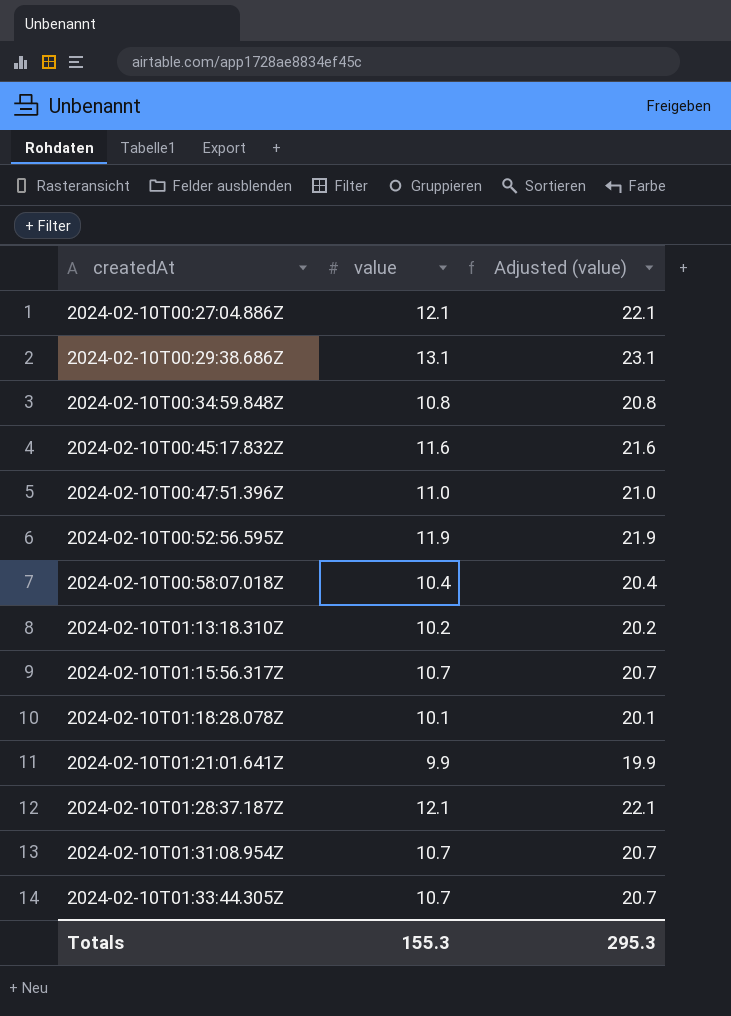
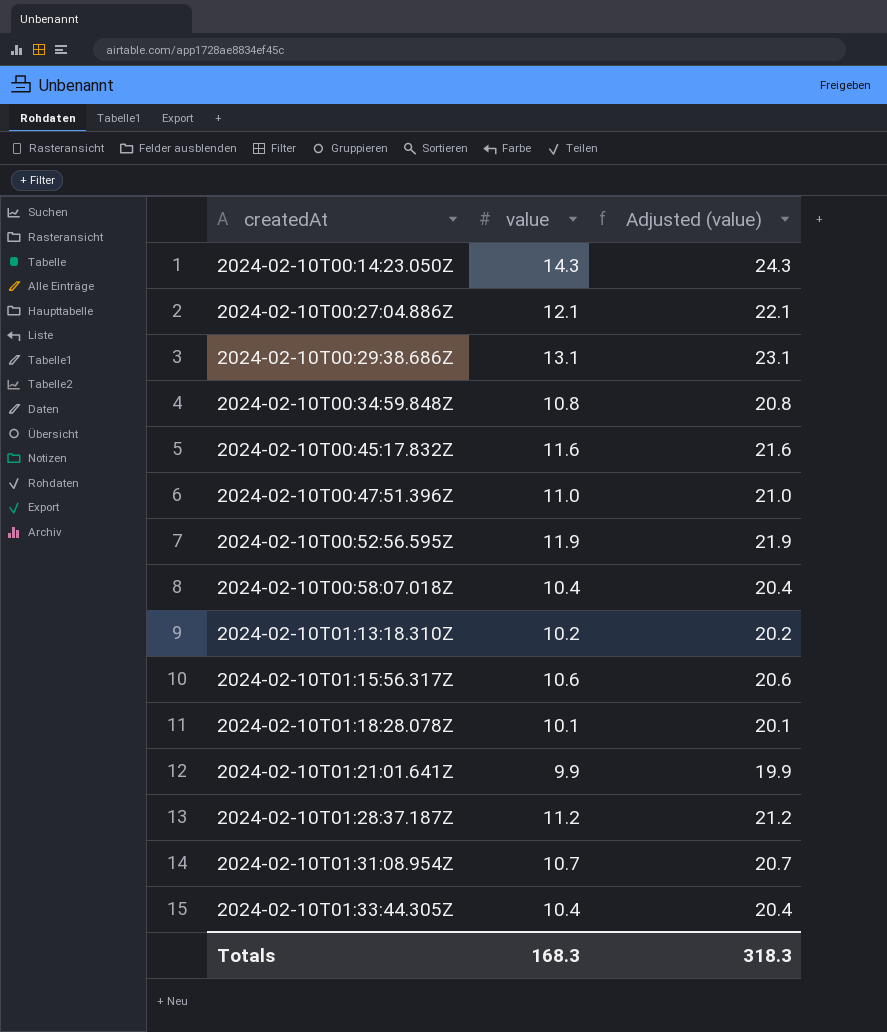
row 2024-02-10T00:14:23.050Z: none -> 14.3 | 24.3
2024-02-10T01:15:56.317Z | value: 10.7 -> 10.6
2024-02-10T01:15:56.317Z | Adjusted (value): 20.7 -> 20.6
2024-02-10T01:28:37.187Z | value: 12.1 -> 11.2
2024-02-10T01:28:37.187Z | Adjusted (value): 22.1 -> 21.2
2024-02-10T01:33:44.305Z | value: 10.7 -> 10.4
2024-02-10T01:33:44.305Z | Adjusted (value): 20.7 -> 20.4
Totals | value: 155.3 -> 168.3
Totals | Adjusted (value): 295.3 -> 318.3

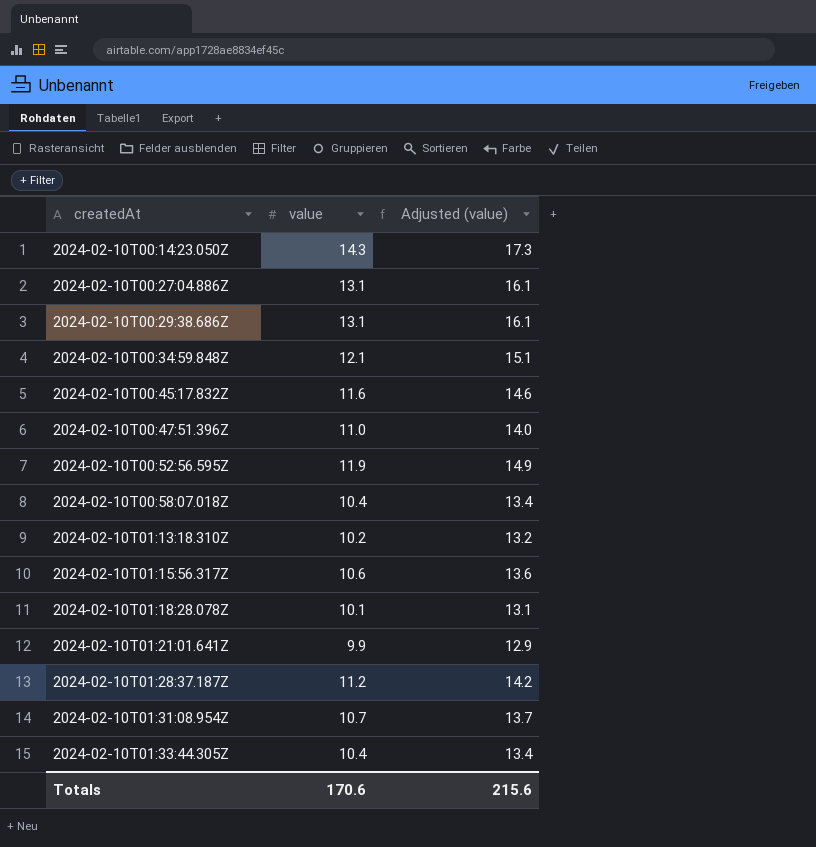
column Adjusted (value) | formula: [value] + 10 -> [value] + 3
2024-02-10T00:27:04.886Z | value: 12.1 -> 13.1
2024-02-10T00:34:59.848Z | value: 10.8 -> 12.1
Totals | value: 168.3 -> 170.6
Totals | Adjusted (value): 318.3 -> 215.6

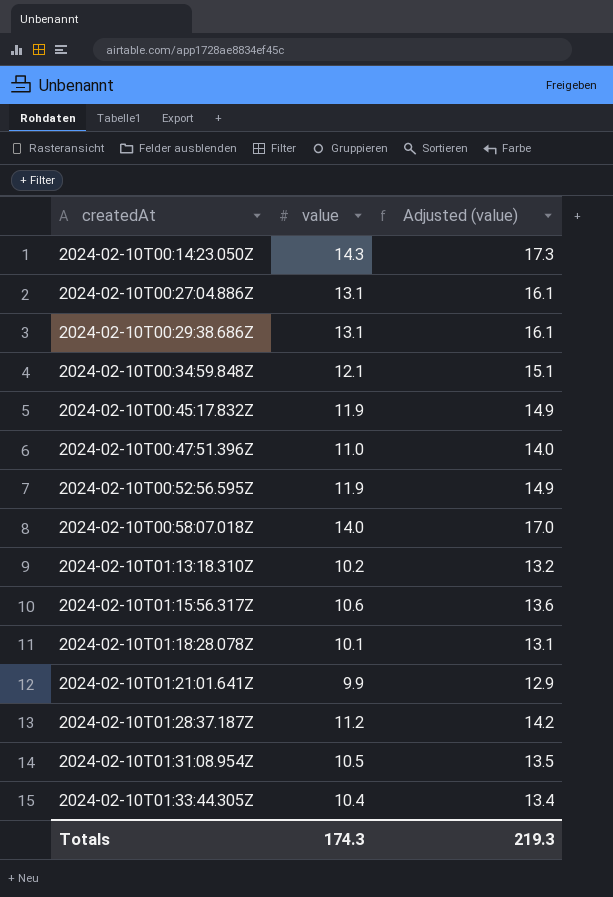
2024-02-10T00:45:17.832Z | value: 11.6 -> 11.9
2024-02-10T00:45:17.832Z | Adjusted (value): 14.6 -> 14.9
2024-02-10T00:58:07.018Z | value: 10.4 -> 14.0
2024-02-10T00:58:07.018Z | Adjusted (value): 13.4 -> 17.0
2024-02-10T01:31:08.954Z | value: 10.7 -> 10.5
2024-02-10T01:31:08.954Z | Adjusted (value): 13.7 -> 13.5
Totals | value: 170.6 -> 174.3
Totals | Adjusted (value): 215.6 -> 219.3

